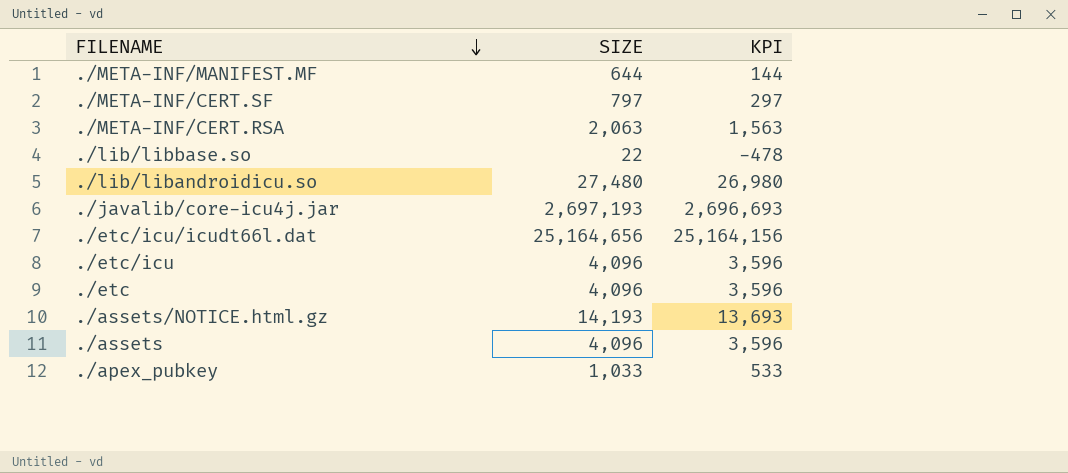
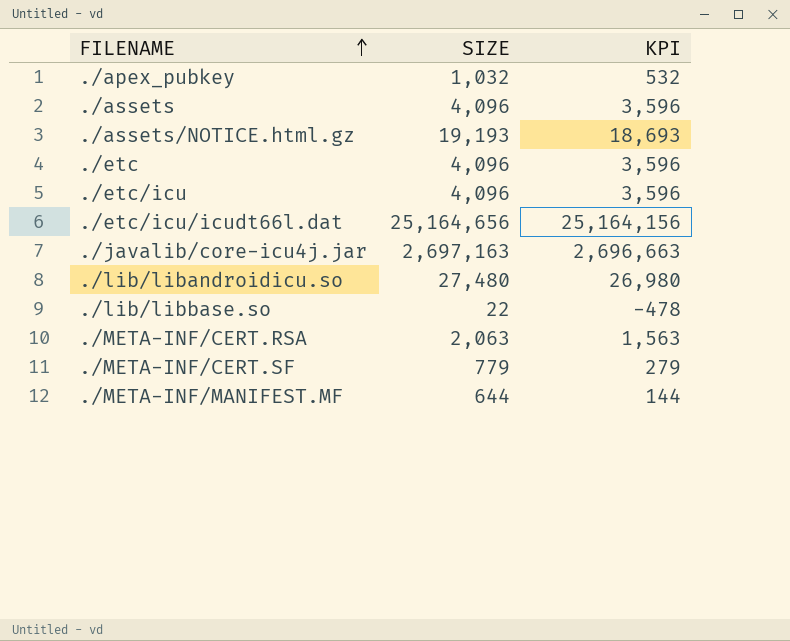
row order: FILENAME descending -> FILENAME ascending
./apex_pubkey | SIZE: 1,033 -> 1,032
./apex_pubkey | KPI: 533 -> 532
./assets/NOTICE.html.gz | SIZE: 14,193 -> 19,193
./assets/NOTICE.html.gz | KPI: 13,693 -> 18,693
./javalib/core-icu4j.jar | SIZE: 2,697,193 -> 2,697,163
./javalib/core-icu4j.jar | KPI: 2,696,693 -> 2,696,663
./META-INF/CERT.SF | SIZE: 797 -> 779
./META-INF/CERT.SF | KPI: 297 -> 279

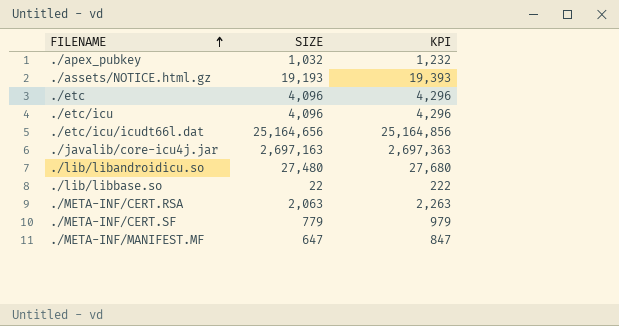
column KPI | formula: [SIZE] - 500 -> [SIZE] + 200
row ./assets: 4,096 | 3,596 -> none
./META-INF/MANIFEST.MF | SIZE: 644 -> 647

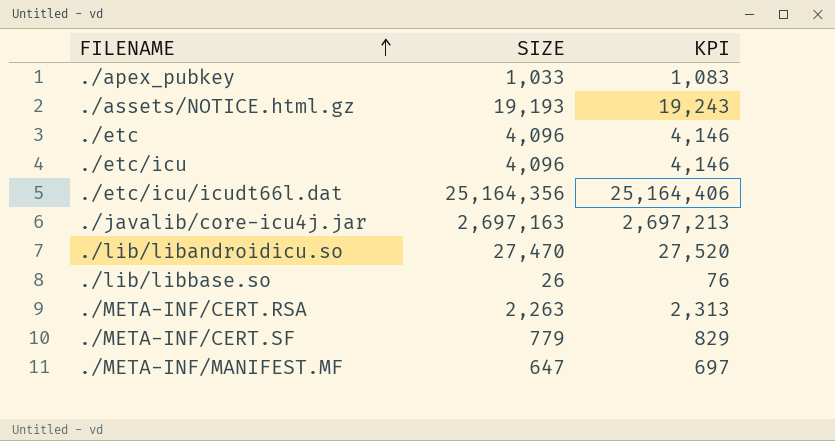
column KPI | formula: [SIZE] + 200 -> [SIZE] + 50
./apex_pubkey | SIZE: 1,032 -> 1,033
./etc/icu/icudt66l.dat | SIZE: 25,164,656 -> 25,164,356
./lib/libandroidicu.so | SIZE: 27,480 -> 27,470
./lib/libbase.so | SIZE: 22 -> 26
./META-INF/CERT.RSA | SIZE: 2,063 -> 2,263

